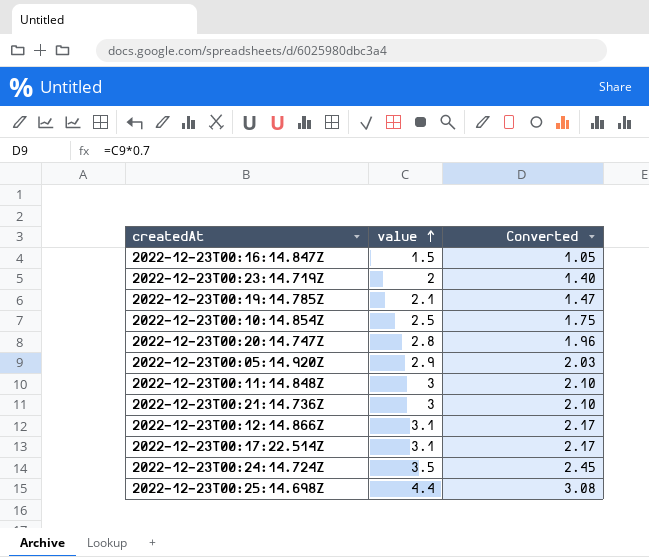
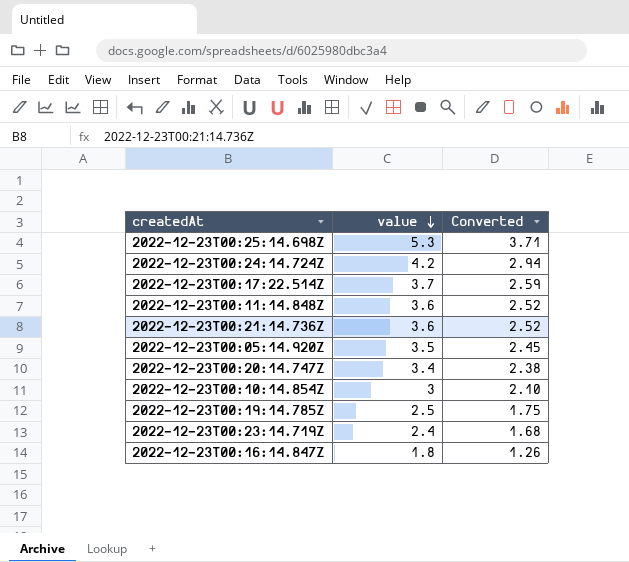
row order: value ascending -> value descending
row 2022-12-23T00:12:14.866Z: 3.1 | 2.17 -> none
2022-12-23T00:25:14.698Z | value: 4.4 -> 5.3
2022-12-23T00:25:14.698Z | Converted: 3.08 -> 3.71
2022-12-23T00:24:14.724Z | value: 3.5 -> 4.2
2022-12-23T00:24:14.724Z | Converted: 2.45 -> 2.94
2022-12-23T00:17:22.514Z | value: 3.1 -> 3.7
2022-12-23T00:17:22.514Z | Converted: 2.17 -> 2.59
2022-12-23T00:11:14.848Z | value: 3 -> 3.6
2022-12-23T00:11:14.848Z | Converted: 2.10 -> 2.52
2022-12-23T00:21:14.736Z | value: 3 -> 3.6
2022-12-23T00:21:14.736Z | Converted: 2.10 -> 2.52
2022-12-23T00:05:14.920Z | value: 2.9 -> 3.5
2022-12-23T00:05:14.920Z | Converted: 2.03 -> 2.45
2022-12-23T00:20:14.747Z | value: 2.8 -> 3.4
2022-12-23T00:20:14.747Z | Converted: 1.96 -> 2.38
2022-12-23T00:10:14.854Z | value: 2.5 -> 3
2022-12-23T00:10:14.854Z | Converted: 1.75 -> 2.10
2022-12-23T00:19:14.785Z | value: 2.1 -> 2.5
2022-12-23T00:19:14.785Z | Converted: 1.47 -> 1.75
2022-12-23T00:23:14.719Z | value: 2 -> 2.4
2022-12-23T00:23:14.719Z | Converted: 1.40 -> 1.68
2022-12-23T00:16:14.847Z | value: 1.5 -> 1.8
2022-12-23T00:16:14.847Z | Converted: 1.05 -> 1.26

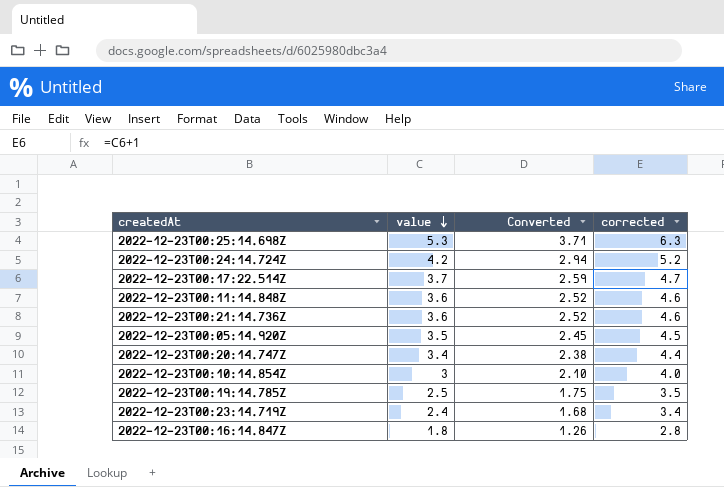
column corrected | formula: none -> [value] + 1

